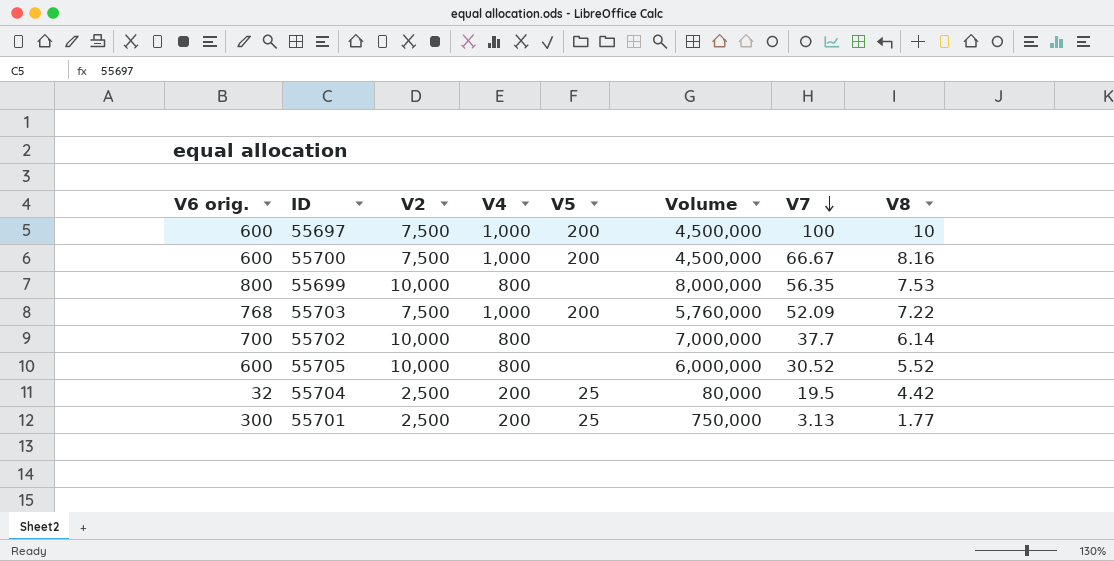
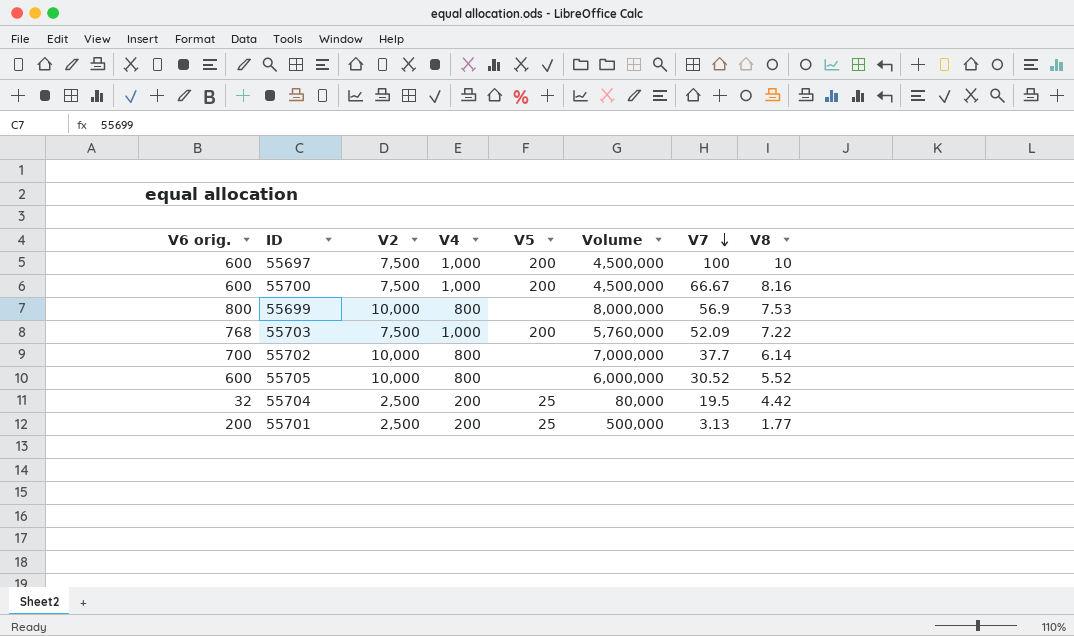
55699 | V7: 56.35 -> 56.9
55701 | V6 orig.: 300 -> 200
55701 | Volume: 750,000 -> 500,000

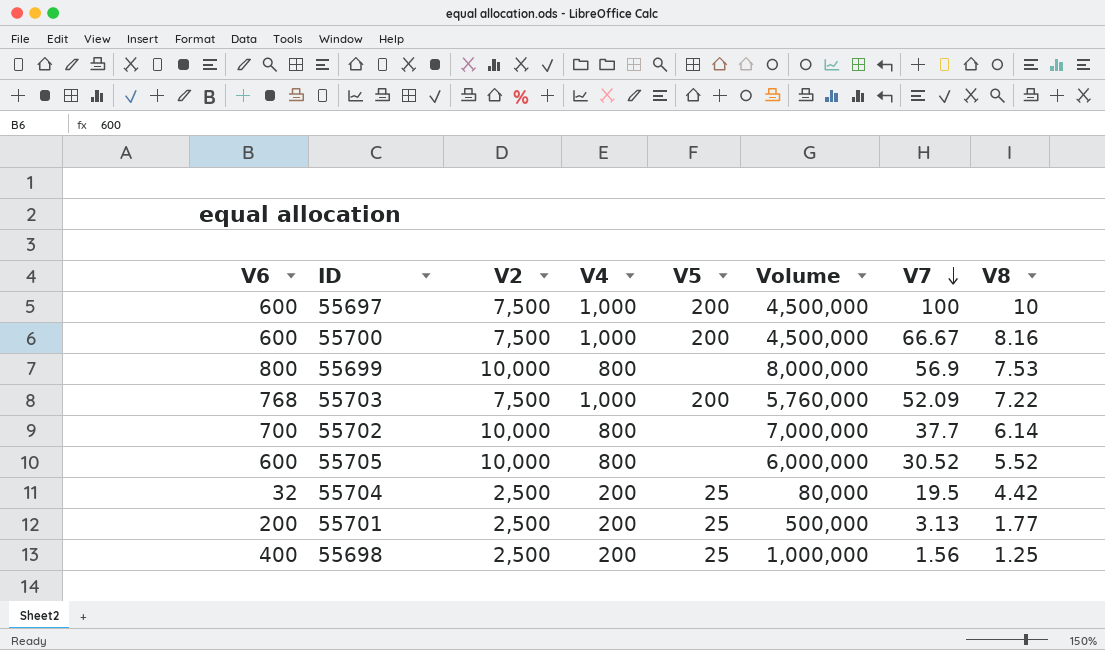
column name: V6 orig. -> V6
row 55698: none -> 400 | 2,500 | 200 | 25 | 1,000,000 | 1.56 | 1.25

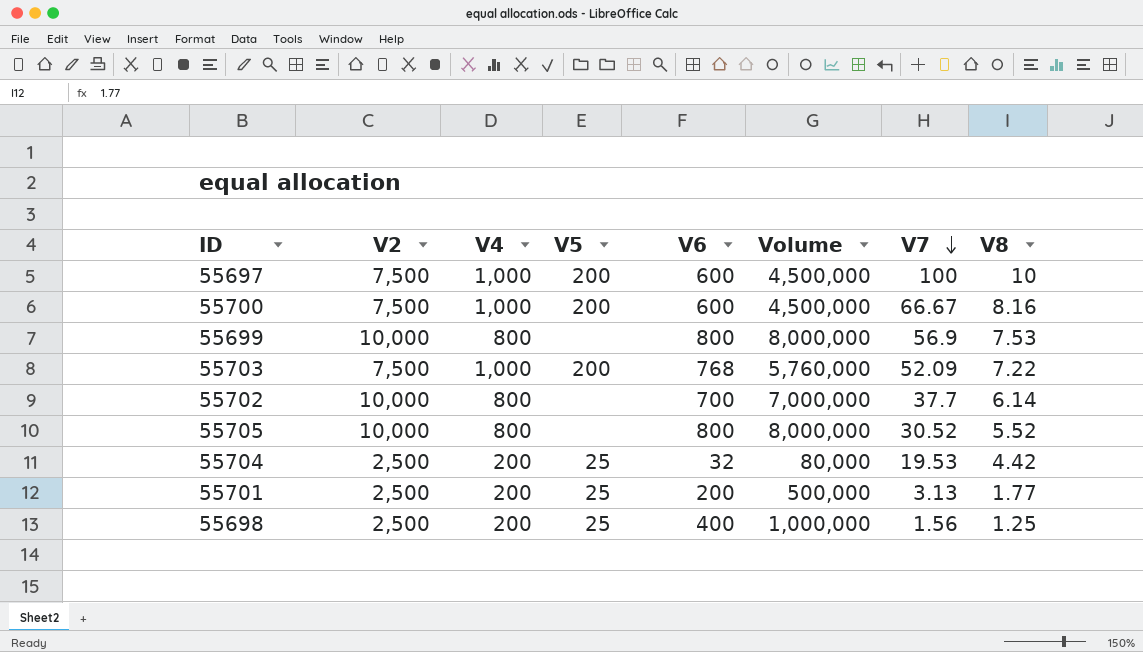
column V6 | position: 1 -> 5
55705 | V6: 600 -> 800
55705 | Volume: 6,000,000 -> 8,000,000
55704 | V7: 19.5 -> 19.53

